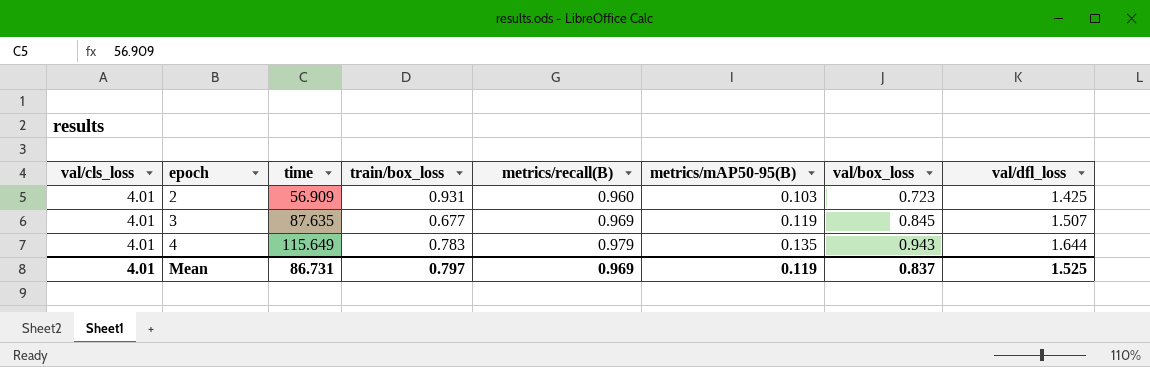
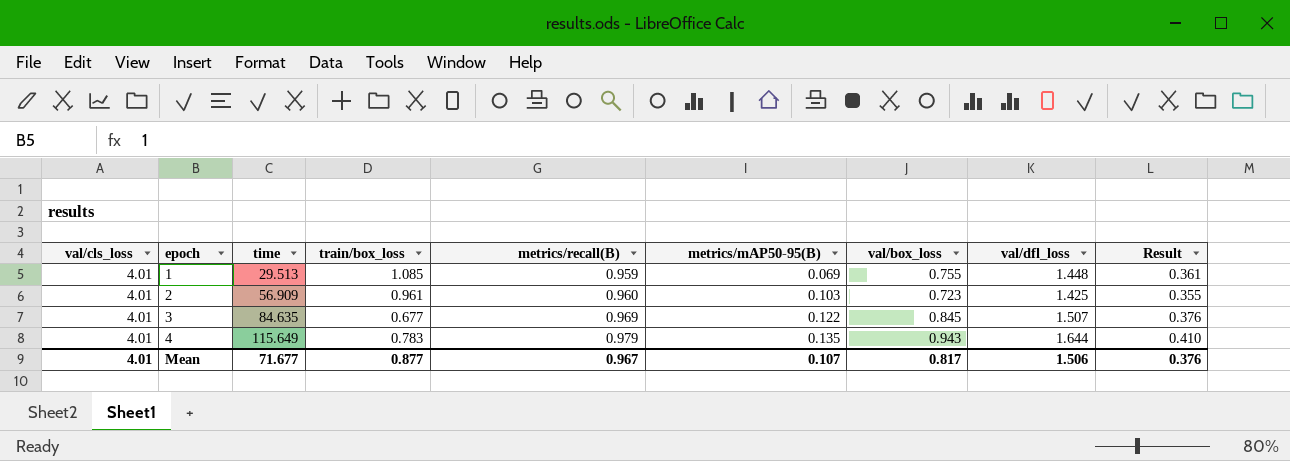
column Result | formula: none -> [val/dfl_loss] / [val/cls_loss]
row 1: none -> 4.01 | 29.513 | 1.085 | 0.959 | 0.069 | 0.755 | 1.448 | 0.361
2 | train/box_loss: 0.931 -> 0.961
3 | time: 87.635 -> 84.635
3 | metrics/mAP50-95(B): 0.119 -> 0.122
Mean | time: 86.731 -> 71.677
Mean | train/box_loss: 0.797 -> 0.877
Mean | metrics/recall(B): 0.969 -> 0.967
Mean | metrics/mAP50-95(B): 0.119 -> 0.107
Mean | val/box_loss: 0.837 -> 0.817
Mean | val/dfl_loss: 1.525 -> 1.506

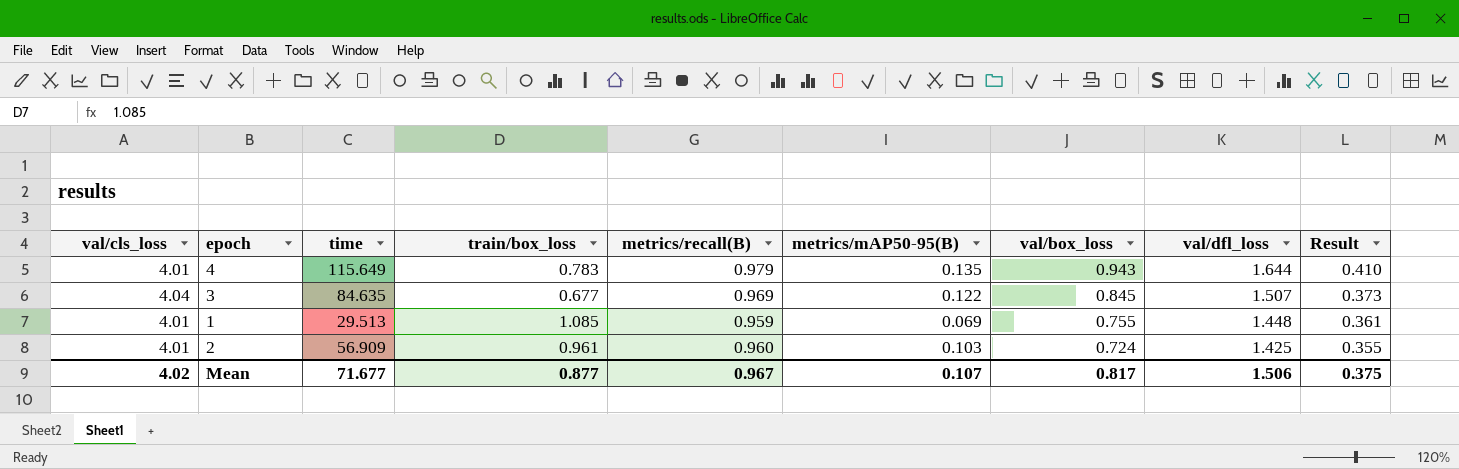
row order: epoch ascending -> val/box_loss descending
3 | val/cls_loss: 4.01 -> 4.04
3 | Result: 0.376 -> 0.373
2 | val/box_loss: 0.723 -> 0.724
Mean | val/cls_loss: 4.01 -> 4.02
Mean | Result: 0.376 -> 0.375

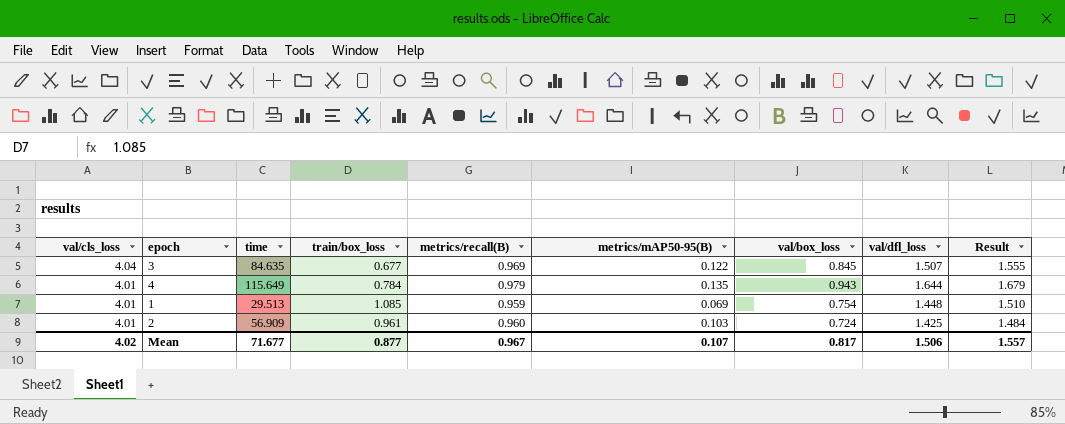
row order: val/box_loss descending -> val/cls_loss descending
column Result | formula: [val/dfl_loss] / [val/cls_loss] -> [val/dfl_loss] / [metrics/recall(B)]
4 | train/box_loss: 0.783 -> 0.784
1 | val/box_loss: 0.755 -> 0.754
Mean | Result: 0.375 -> 1.557

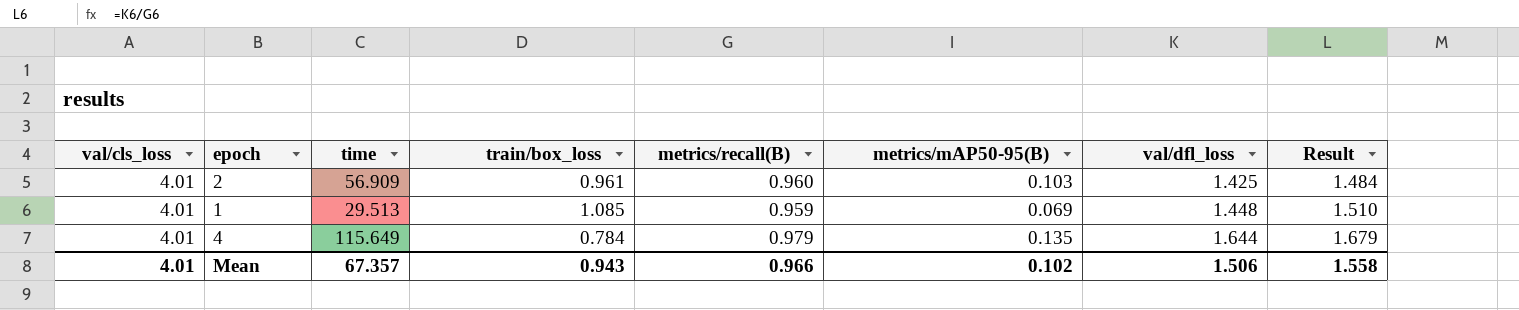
row order: val/cls_loss descending -> val/dfl_loss ascending
column val/box_loss | position: 7 -> none
row 3: 4.04 | 84.635 | 0.677 | 0.969 | 0.122 | 0.845 | 1.507 | 1.555 -> none
Mean | val/cls_loss: 4.02 -> 4.01
Mean | time: 71.677 -> 67.357
Mean | train/box_loss: 0.877 -> 0.943
Mean | metrics/recall(B): 0.967 -> 0.966
Mean | metrics/mAP50-95(B): 0.107 -> 0.102
Mean | Result: 1.557 -> 1.558

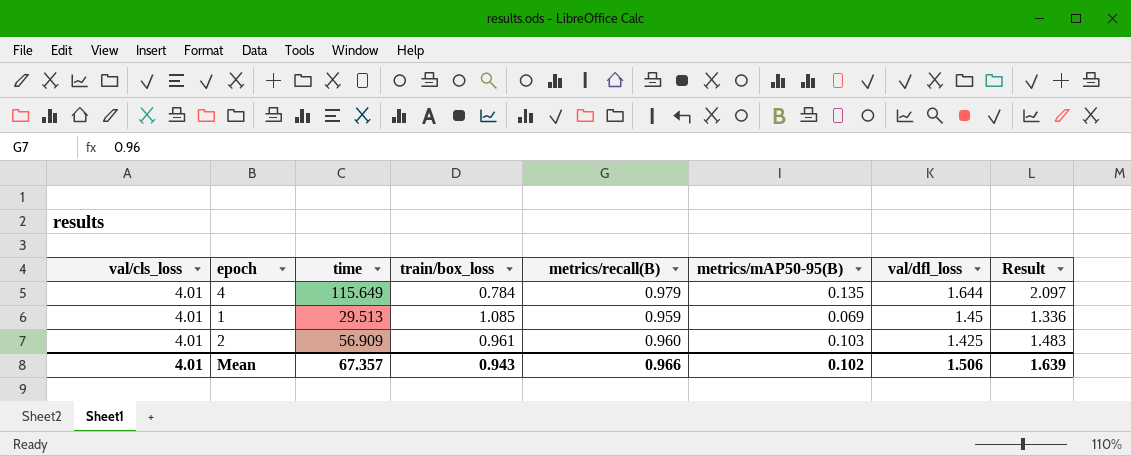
row order: val/dfl_loss ascending -> val/dfl_loss descending
column Result | formula: [val/dfl_loss] / [metrics/recall(B)] -> [val/dfl_loss] / [train/box_loss]
1 | val/dfl_loss: 1.448 -> 1.45
Mean | Result: 1.558 -> 1.639

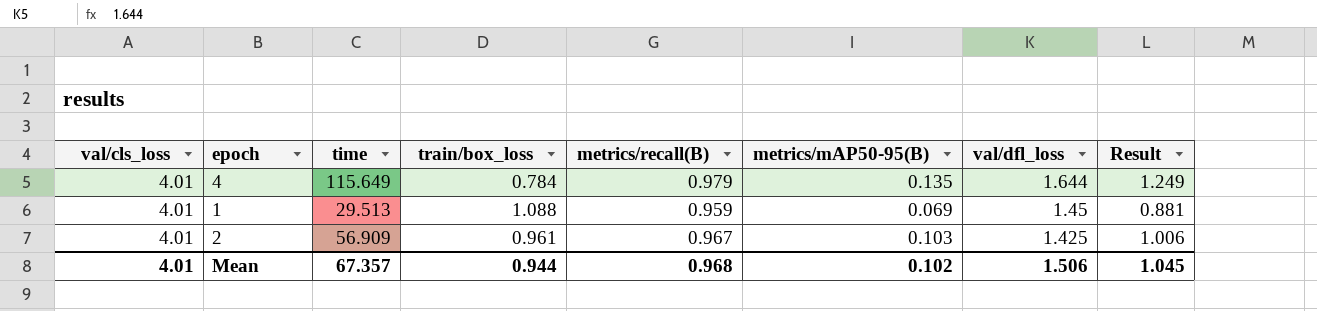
column Result | formula: [val/dfl_loss] / [train/box_loss] -> [metrics/recall(B)] / [train/box_loss]
1 | train/box_loss: 1.085 -> 1.088
2 | metrics/recall(B): 0.960 -> 0.967
Mean | train/box_loss: 0.943 -> 0.944
Mean | metrics/recall(B): 0.966 -> 0.968
Mean | Result: 1.639 -> 1.045

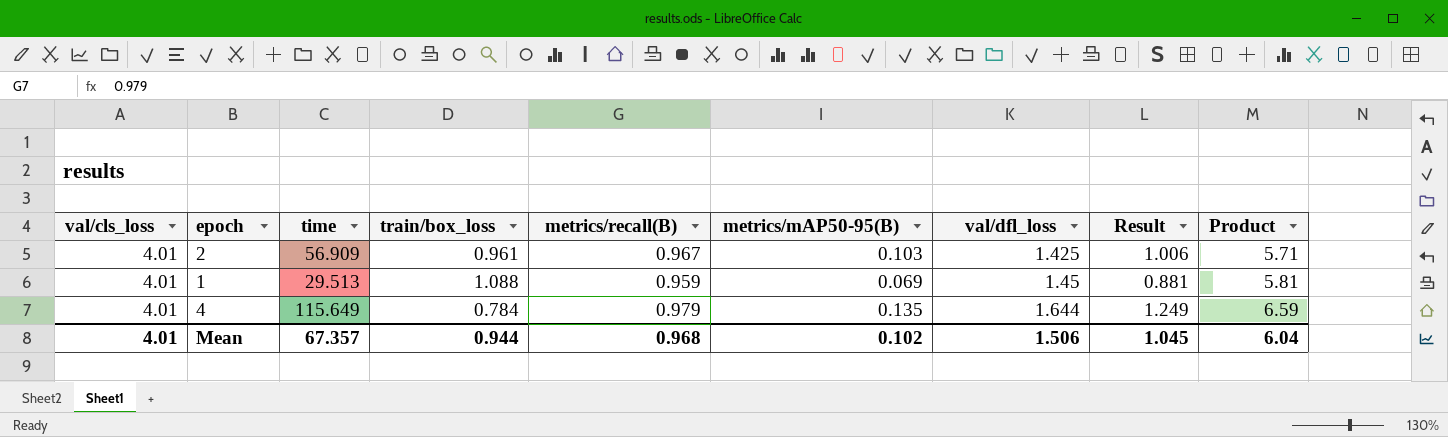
row order: val/dfl_loss descending -> val/dfl_loss ascending
column Product | formula: none -> [val/cls_loss] * [val/dfl_loss]

